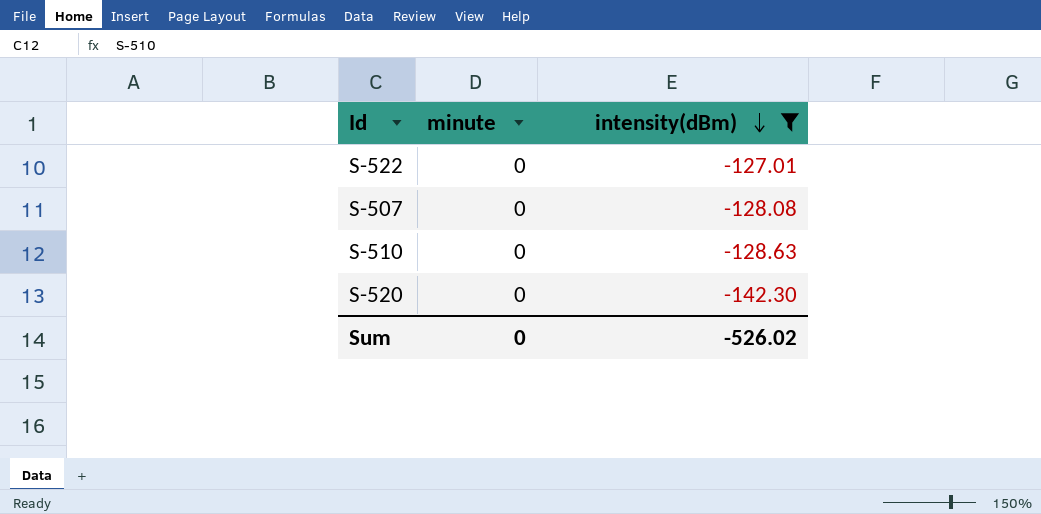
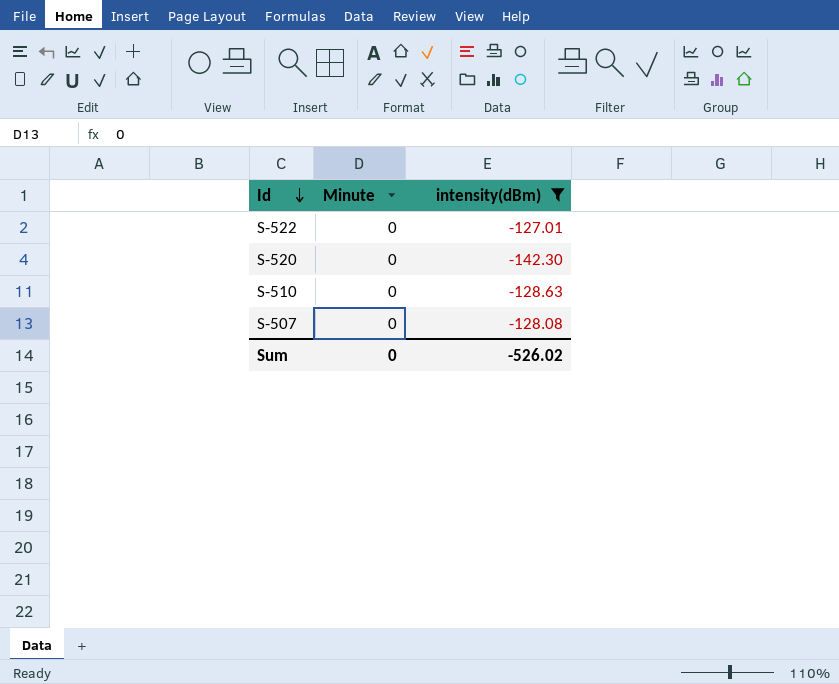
row order: intensity(dBm) descending -> Id descending
column name: minute -> Minute

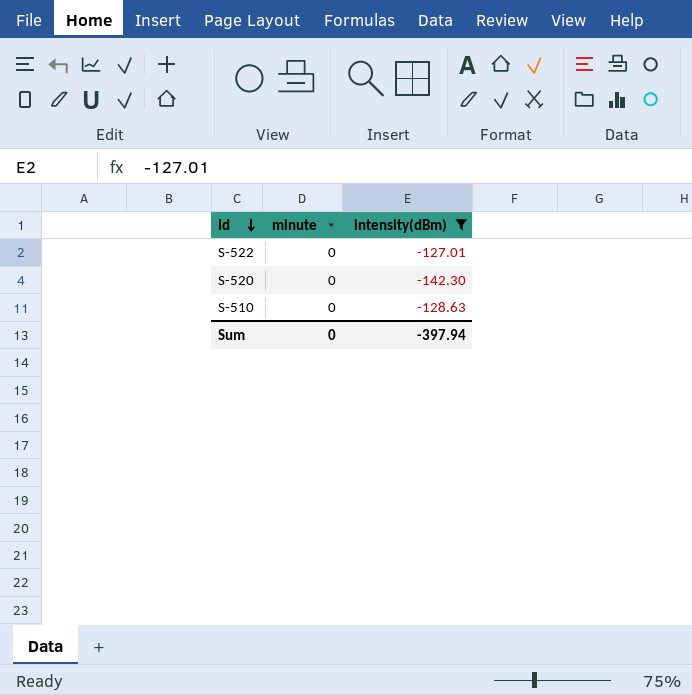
column name: Minute -> minute
row S-507: 0 | -128.08 -> none
Sum | intensity(dBm): -526.02 -> -397.94

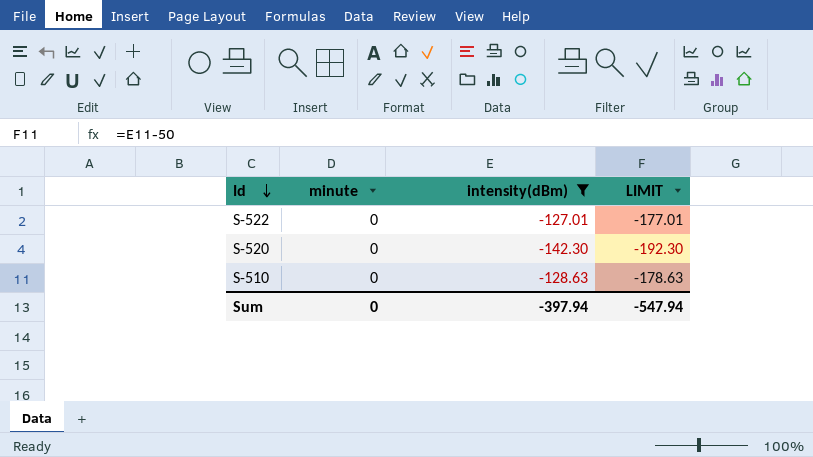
column LIMIT | formula: none -> [intensity(dBm)] - 50

